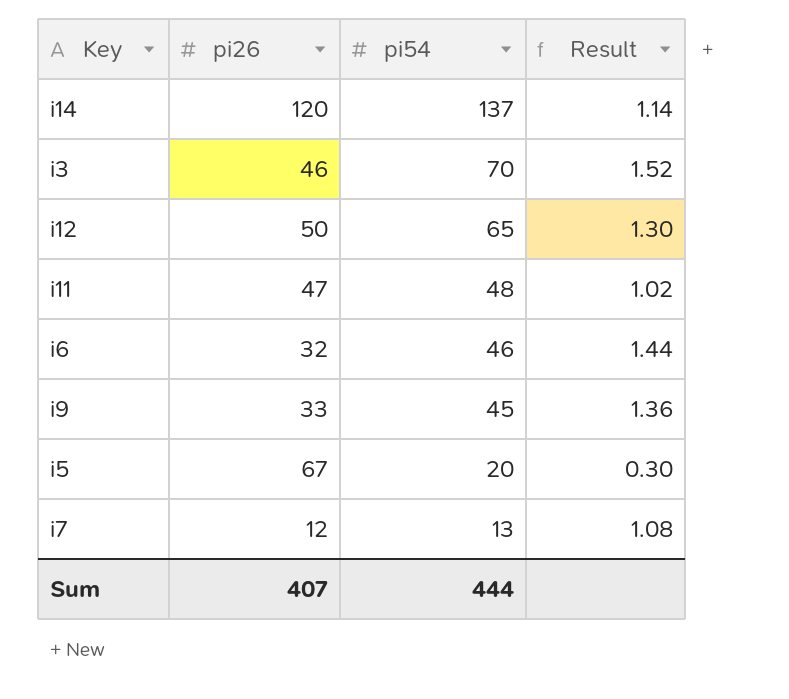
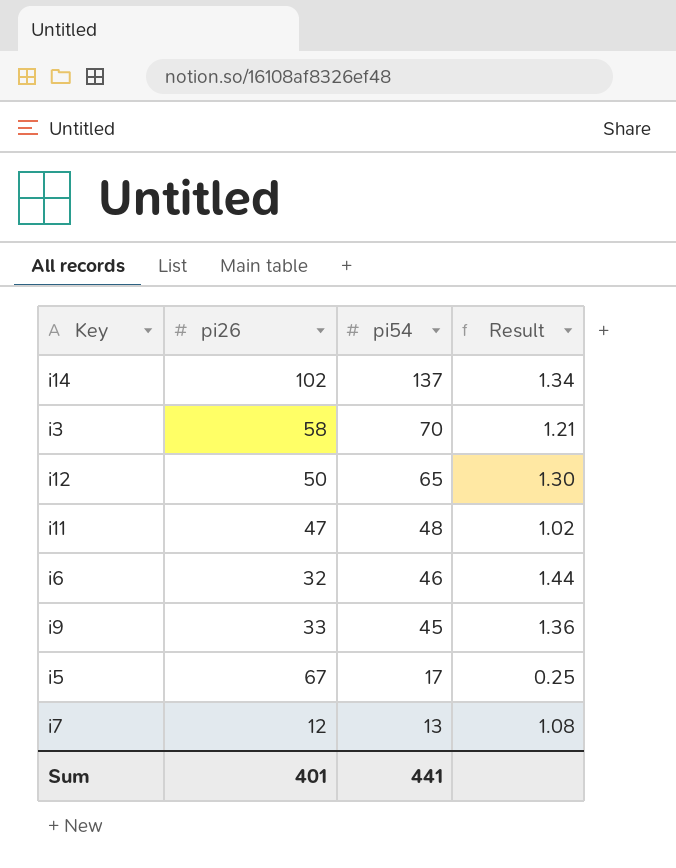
i14 | pi26: 120 -> 102
i14 | Result: 1.14 -> 1.34
i3 | pi26: 46 -> 58
i3 | Result: 1.52 -> 1.21
i5 | pi54: 20 -> 17
i5 | Result: 0.30 -> 0.25
Sum | pi26: 407 -> 401
Sum | pi54: 444 -> 441

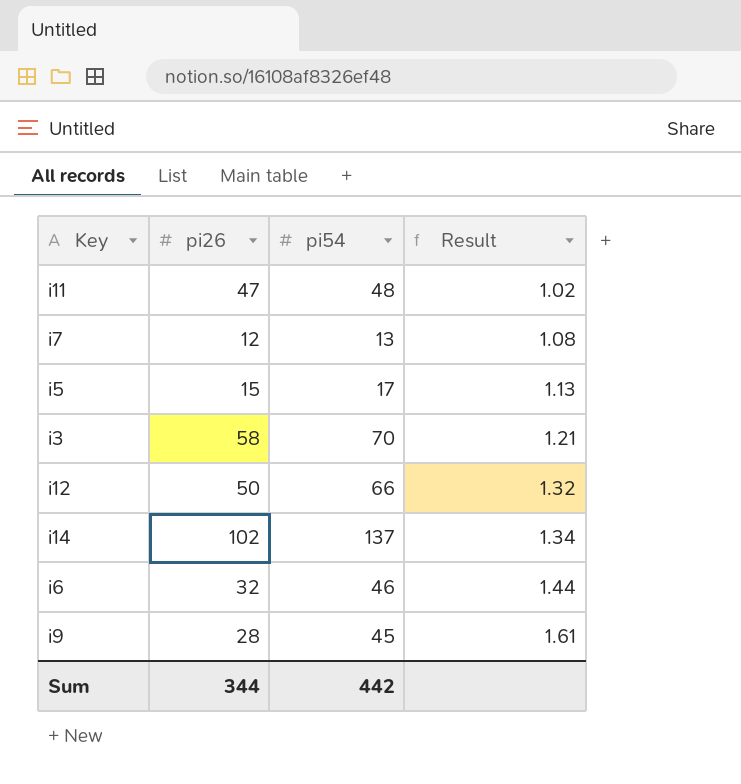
row order: pi54 descending -> Result ascending
i5 | pi26: 67 -> 15
i5 | Result: 0.25 -> 1.13
i12 | pi54: 65 -> 66
i12 | Result: 1.30 -> 1.32
i9 | pi26: 33 -> 28
i9 | Result: 1.36 -> 1.61
Sum | pi26: 401 -> 344
Sum | pi54: 441 -> 442

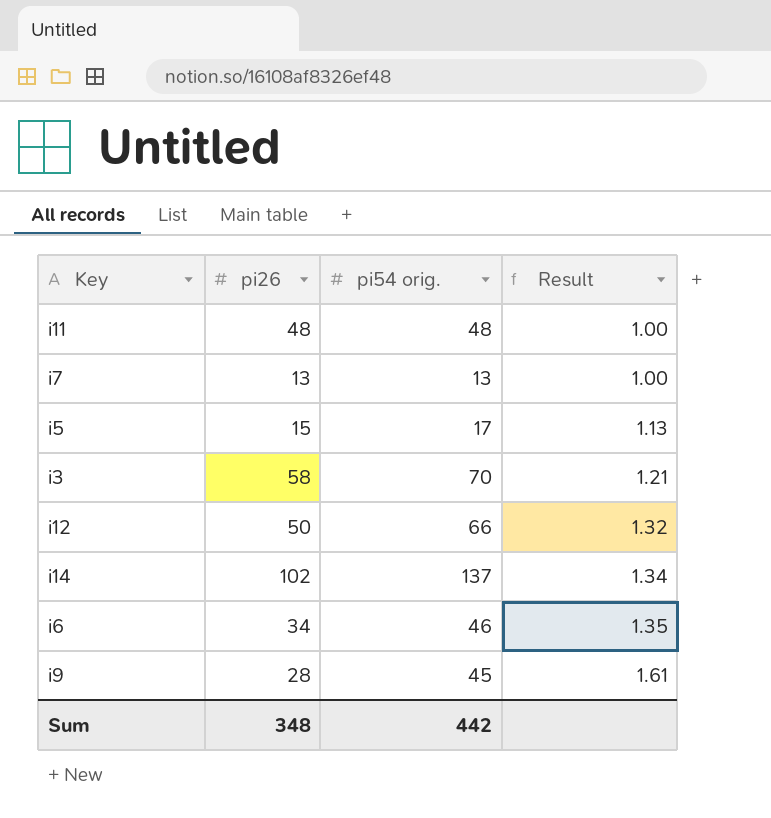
column name: pi54 -> pi54 orig.
i11 | pi26: 47 -> 48
i11 | Result: 1.02 -> 1.00
i7 | pi26: 12 -> 13
i7 | Result: 1.08 -> 1.00
i6 | pi26: 32 -> 34
i6 | Result: 1.44 -> 1.35
Sum | pi26: 344 -> 348

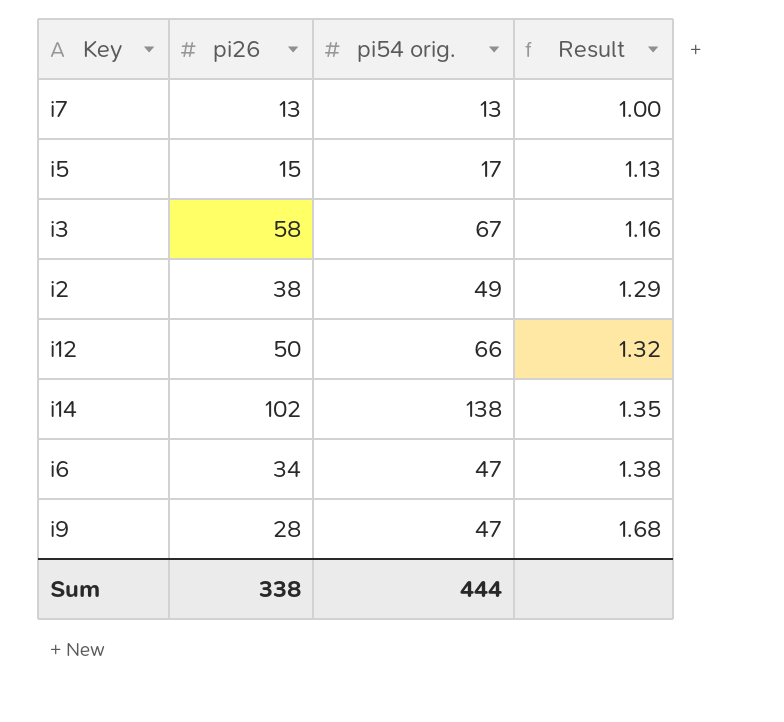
row i11: 48 | 48 | 1.00 -> none
i3 | pi54 orig.: 70 -> 67
i3 | Result: 1.21 -> 1.16
row i2: none -> 38 | 49 | 1.29
i14 | pi54 orig.: 137 -> 138
i14 | Result: 1.34 -> 1.35
i6 | pi54 orig.: 46 -> 47
i6 | Result: 1.35 -> 1.38
i9 | pi54 orig.: 45 -> 47
i9 | Result: 1.61 -> 1.68
Sum | pi26: 348 -> 338
Sum | pi54 orig.: 442 -> 444

